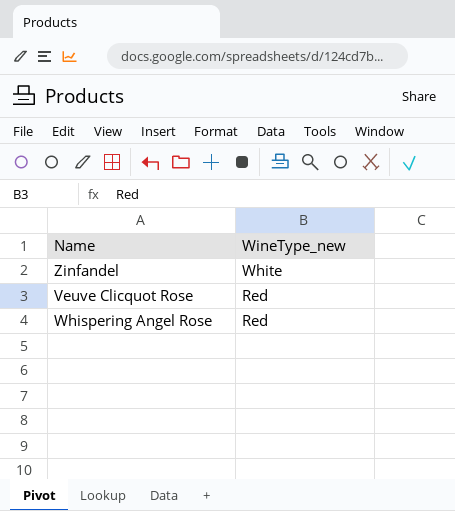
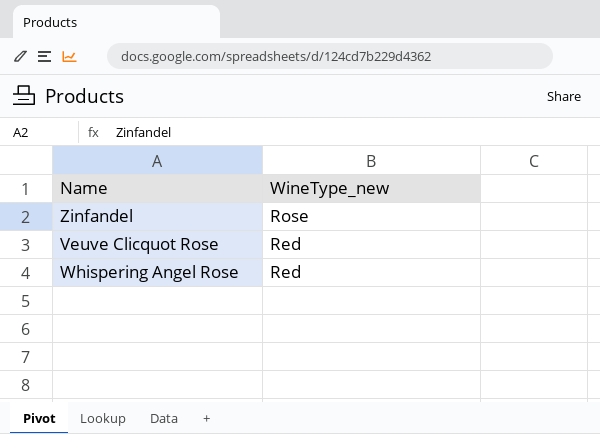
Zinfandel | WineType_new: White -> Rose

